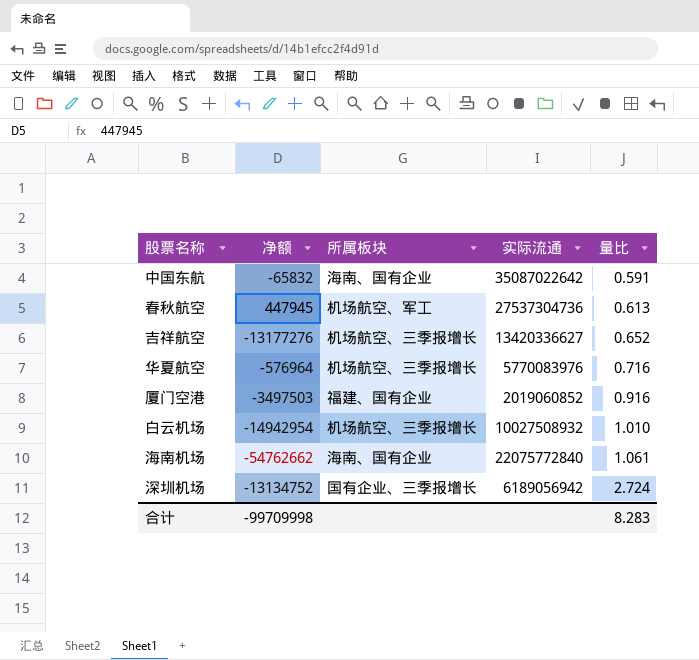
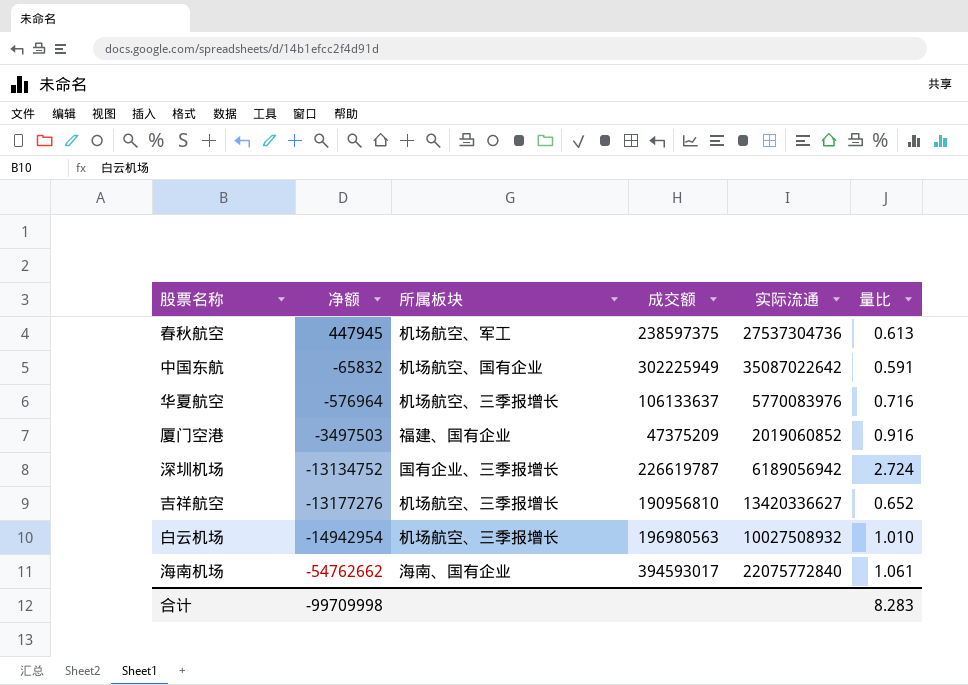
row order: 量比 ascending -> 净额 descending
column 成交额 | position: none -> 4
中国东航 | 所属板块: 海南、国有企业 -> 机场航空、国有企业

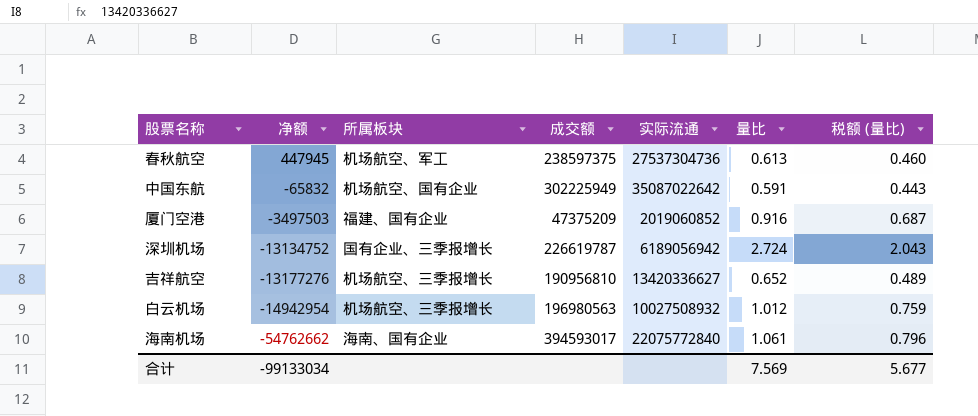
column 税额 (量比) | formula: none -> [量比] * 0.75
row 华夏航空: -576964 | 机场航空、三季报增长 | 106133637 | 5770083976 | 0.716 -> none
白云机场 | 量比: 1.010 -> 1.012
合计 | 净额: -99709998 -> -99133034
合计 | 量比: 8.283 -> 7.569

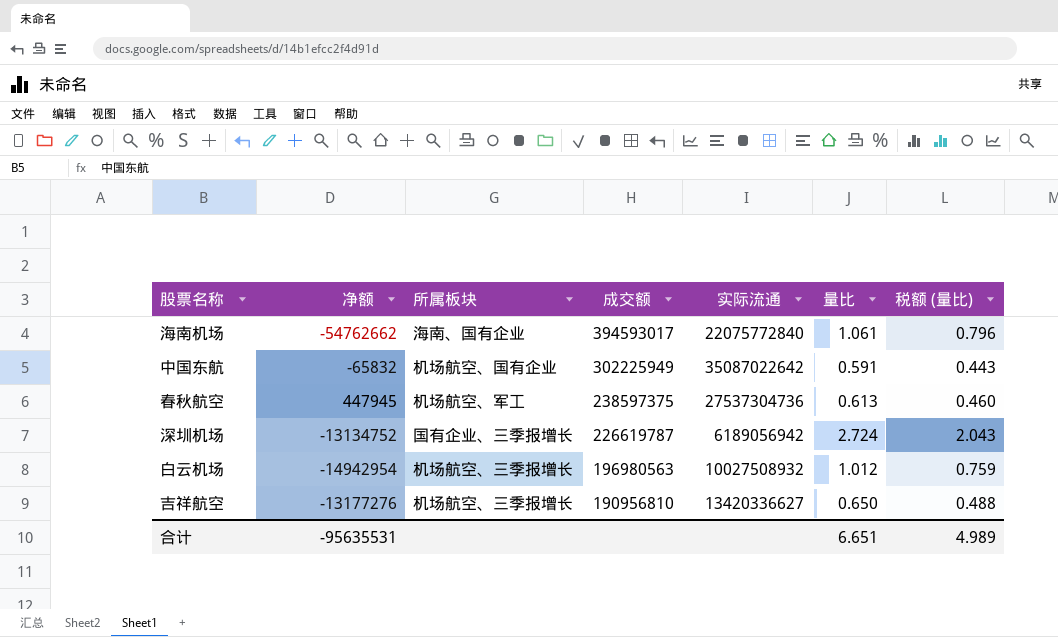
row order: 净额 descending -> 成交额 descending
row 厦门空港: -3497503 | 福建、国有企业 | 47375209 | 2019060852 | 0.916 | 0.687 -> none
吉祥航空 | 量比: 0.652 -> 0.650
吉祥航空 | 税额 (量比): 0.489 -> 0.488
合计 | 净额: -99133034 -> -95635531
合计 | 量比: 7.569 -> 6.651
合计 | 税额 (量比): 5.677 -> 4.989

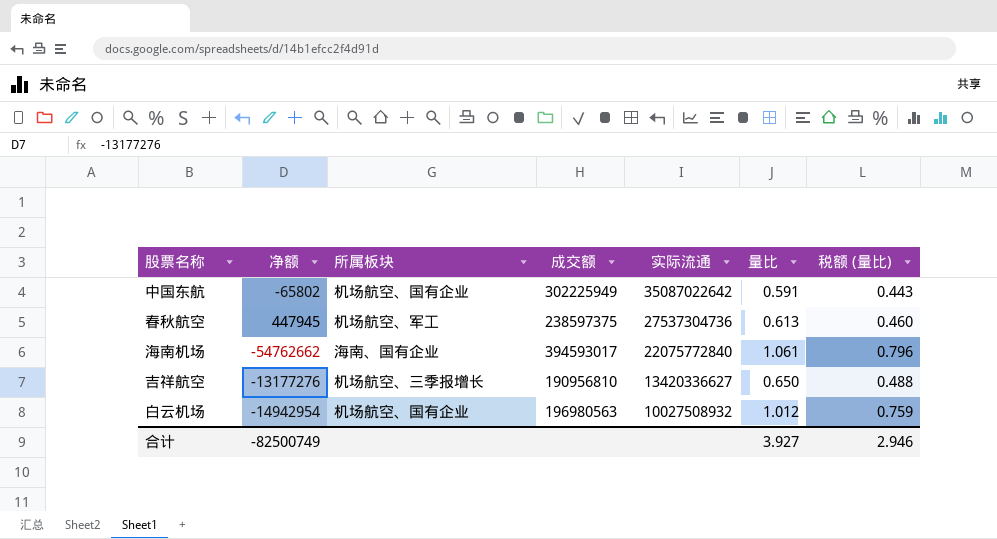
row order: 成交额 descending -> 实际流通 descending
row 深圳机场: -13134752 | 国有企业、三季报增长 | 226619787 | 6189056942 | 2.724 | 2.043 -> none
中国东航 | 净额: -65832 -> -65802
白云机场 | 所属板块: 机场航空、三季报增长 -> 机场航空、国有企业
合计 | 净额: -95635531 -> -82500749
合计 | 量比: 6.651 -> 3.927
合计 | 税额 (量比): 4.989 -> 2.946

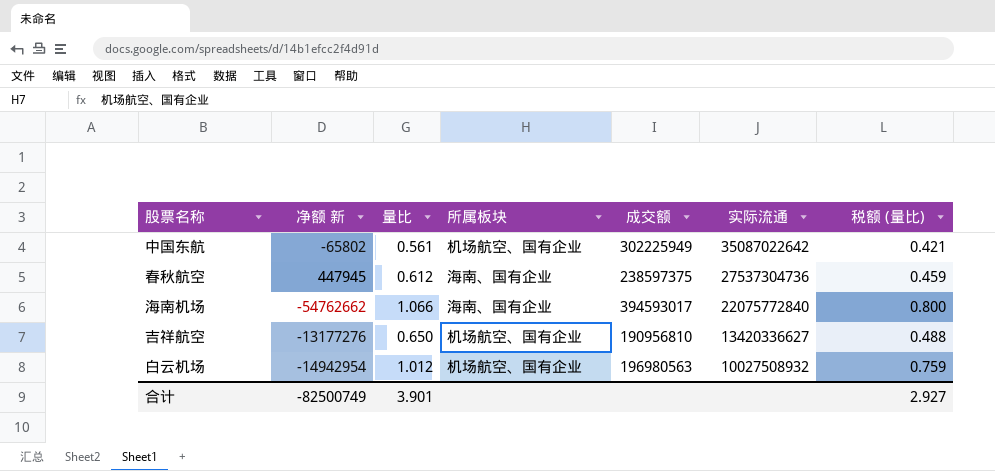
column name: 净额 -> 净额 新
column 量比 | position: 6 -> 3
中国东航 | 量比: 0.591 -> 0.561
中国东航 | 税额 (量比): 0.443 -> 0.421
春秋航空 | 量比: 0.613 -> 0.612
春秋航空 | 所属板块: 机场航空、军工 -> 海南、国有企业
春秋航空 | 税额 (量比): 0.460 -> 0.459
海南机场 | 量比: 1.061 -> 1.066
海南机场 | 税额 (量比): 0.796 -> 0.800
吉祥航空 | 所属板块: 机场航空、三季报增长 -> 机场航空、国有企业
合计 | 量比: 3.927 -> 3.901
合计 | 税额 (量比): 2.946 -> 2.927

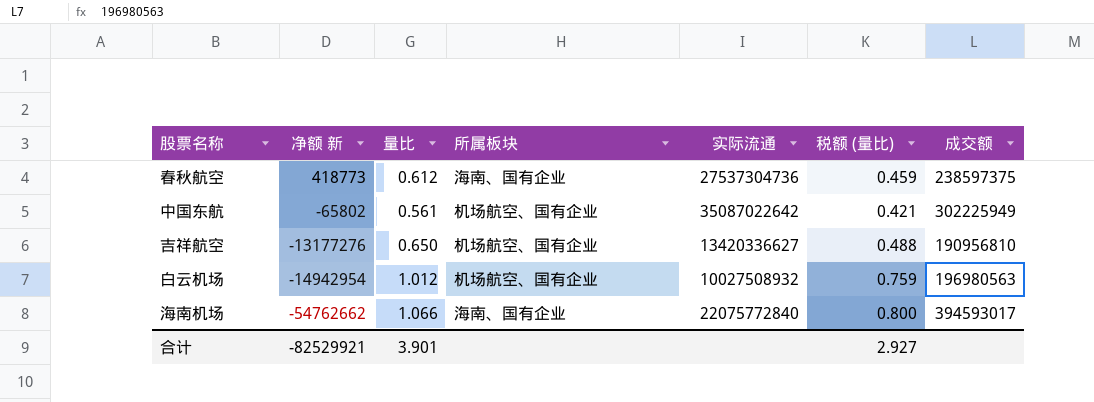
row order: 实际流通 descending -> 净额 新 descending
column 成交额 | position: 5 -> 7
春秋航空 | 净额 新: 447945 -> 418773
合计 | 净额 新: -82500749 -> -82529921

